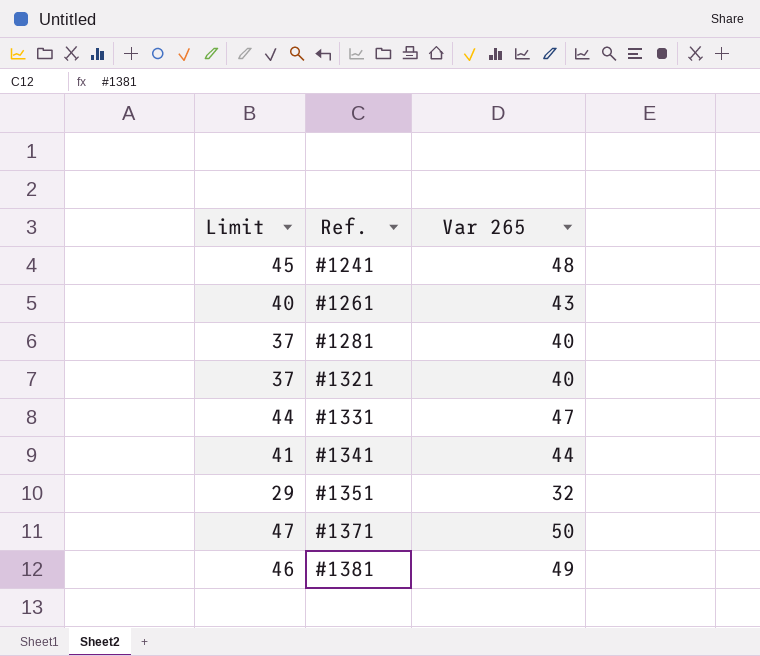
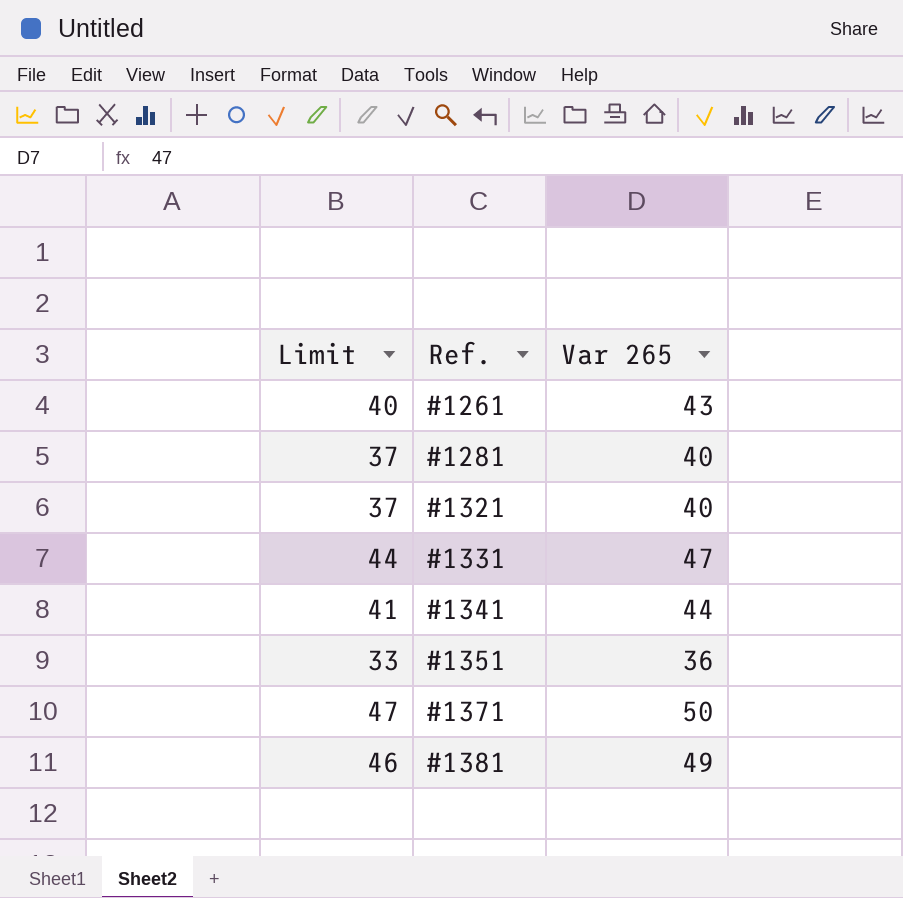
row #1241: 45 | 48 -> none
#1351 | Limit: 29 -> 33
#1351 | Var 265: 32 -> 36

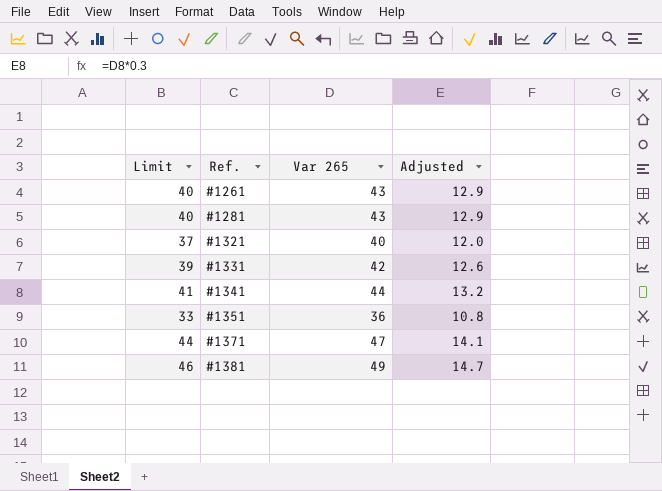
column Adjusted | formula: none -> [Var 265] * 0.3
#1281 | Limit: 37 -> 40
#1281 | Var 265: 40 -> 43
#1331 | Limit: 44 -> 39
#1331 | Var 265: 47 -> 42
#1371 | Limit: 47 -> 44
#1371 | Var 265: 50 -> 47

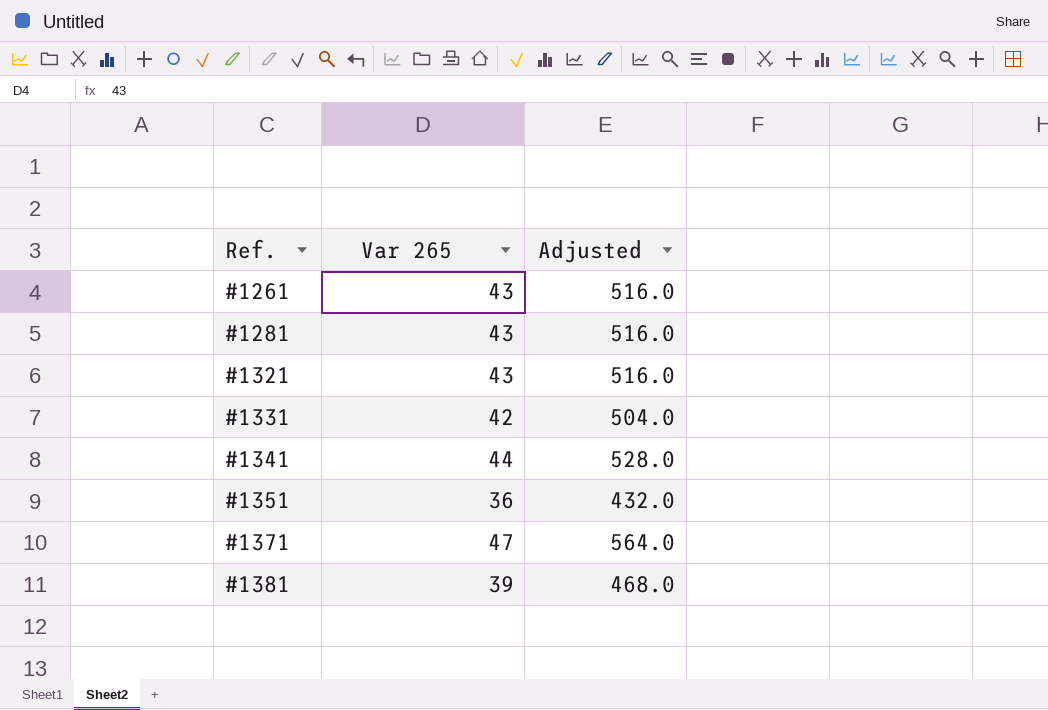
column Limit | formula: [Var 265] - 3 -> none
column Adjusted | formula: [Var 265] * 0.3 -> [Var 265] * 12
#1321 | Var 265: 40 -> 43
#1381 | Var 265: 49 -> 39

